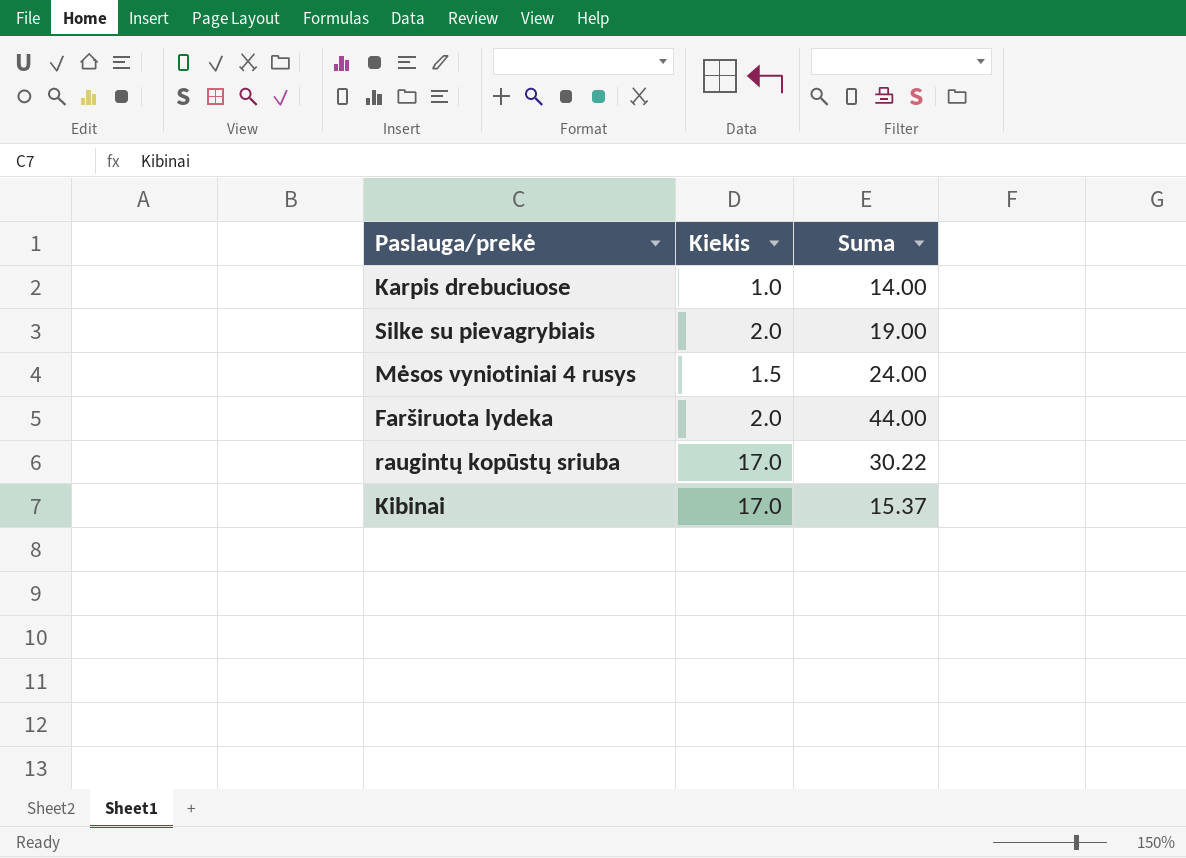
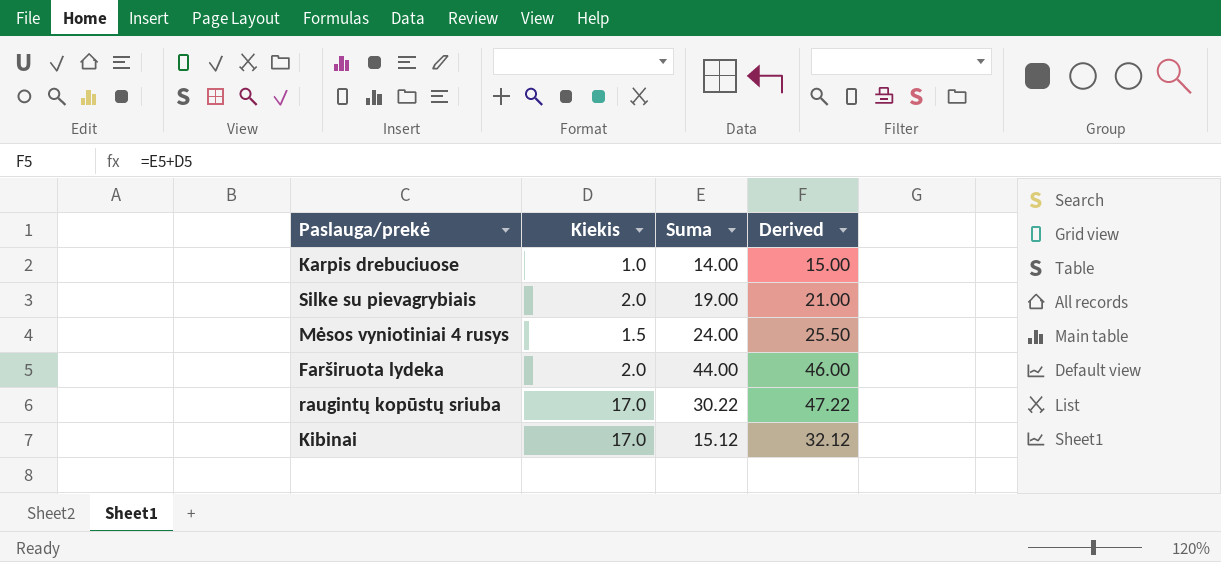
column Derived | formula: none -> [Kiekis] + [Suma]
Kibinai | Suma: 15.37 -> 15.12

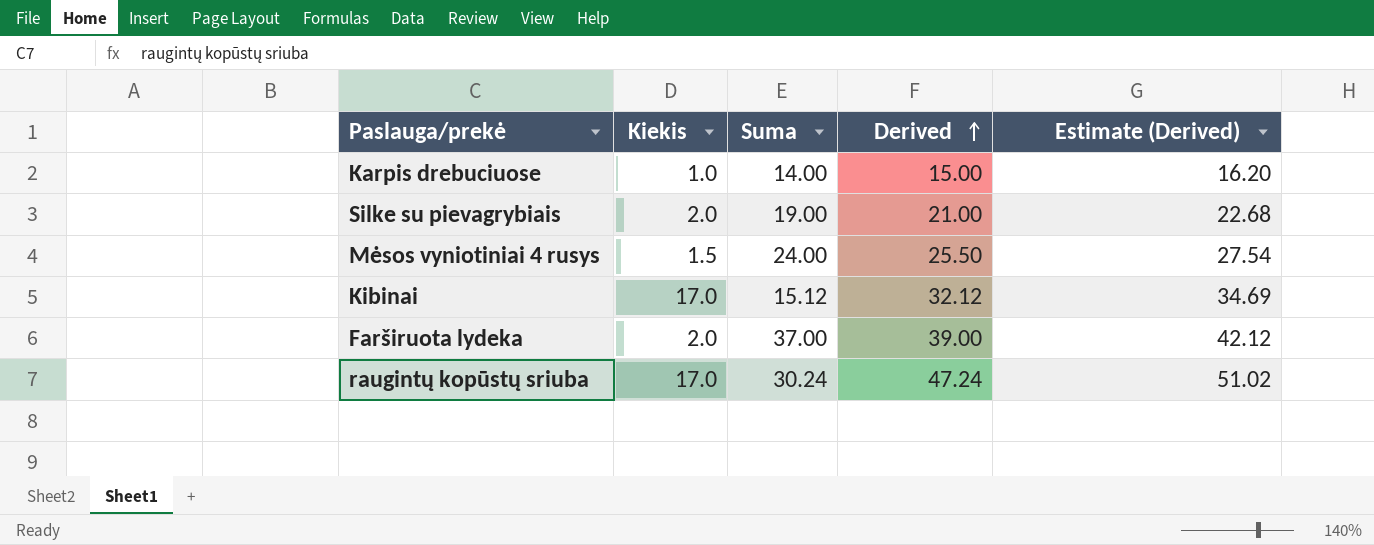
row order: none -> Derived ascending
column Estimate (Derived) | formula: none -> [Derived] * 1.08
Farširuota lydeka | Suma: 44.00 -> 37.00
Farširuota lydeka | Derived: 46.00 -> 39.00
raugintų kopūstų sriuba | Suma: 30.22 -> 30.24
raugintų kopūstų sriuba | Derived: 47.22 -> 47.24

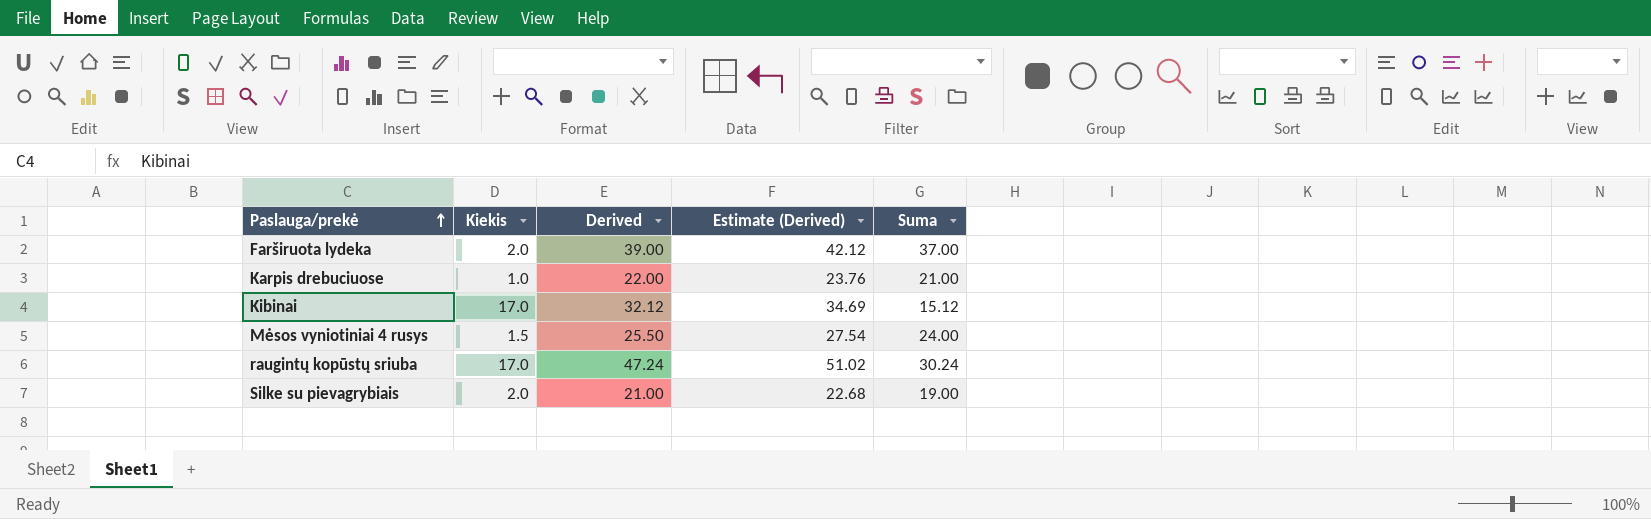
row order: Derived ascending -> Paslauga/prekė ascending
column Suma | position: 3 -> 5
Karpis drebuciuose | Derived: 15.00 -> 22.00
Karpis drebuciuose | Estimate (Derived): 16.20 -> 23.76
Karpis drebuciuose | Suma: 14.00 -> 21.00

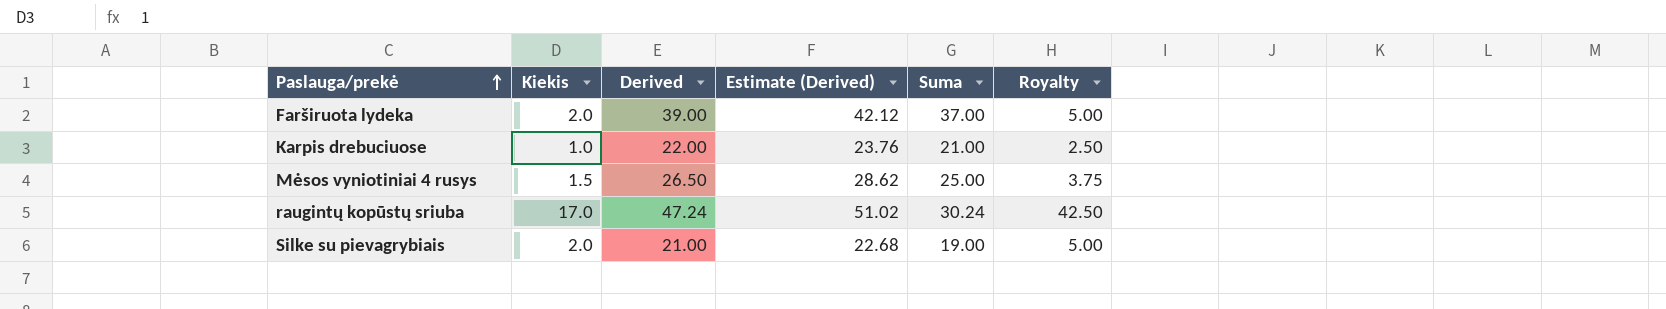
column Royalty | formula: none -> [Kiekis] * 2.5
row Kibinai: 17.0 | 32.12 | 34.69 | 15.12 -> none
Mėsos vyniotiniai 4 rusys | Derived: 25.50 -> 26.50
Mėsos vyniotiniai 4 rusys | Estimate (Derived): 27.54 -> 28.62
Mėsos vyniotiniai 4 rusys | Suma: 24.00 -> 25.00

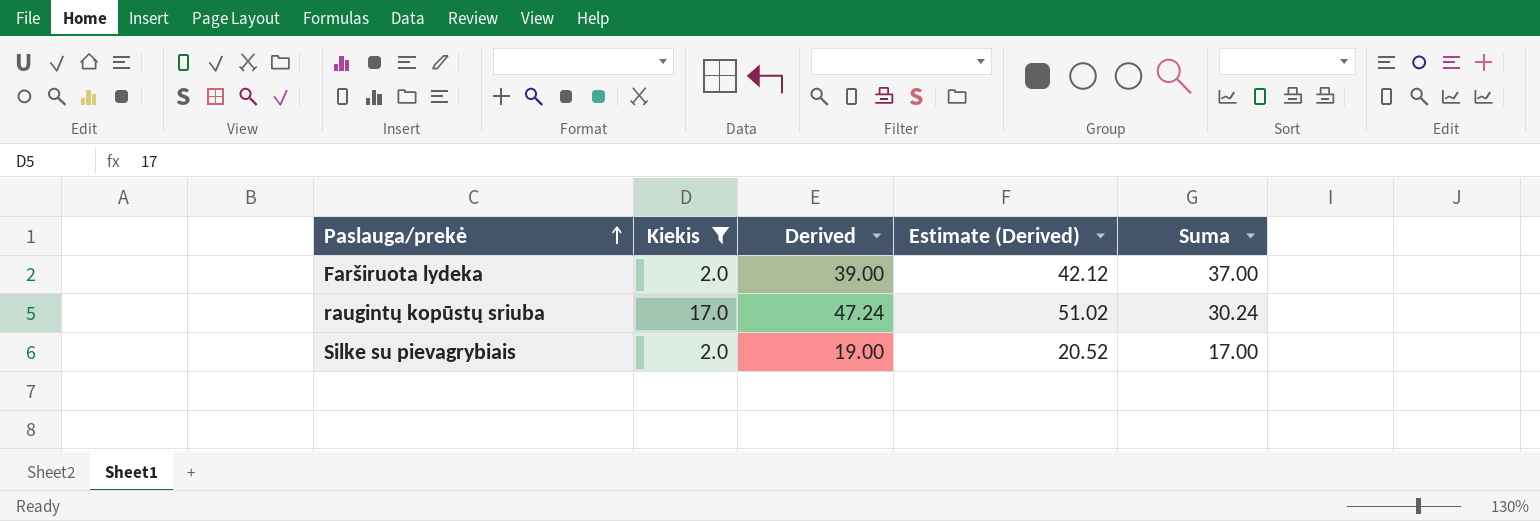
filter: none -> Kiekis >= 2.0
column Royalty | formula: [Kiekis] * 2.5 -> none
Silke su pievagrybiais | Derived: 21.00 -> 19.00
Silke su pievagrybiais | Estimate (Derived): 22.68 -> 20.52
Silke su pievagrybiais | Suma: 19.00 -> 17.00

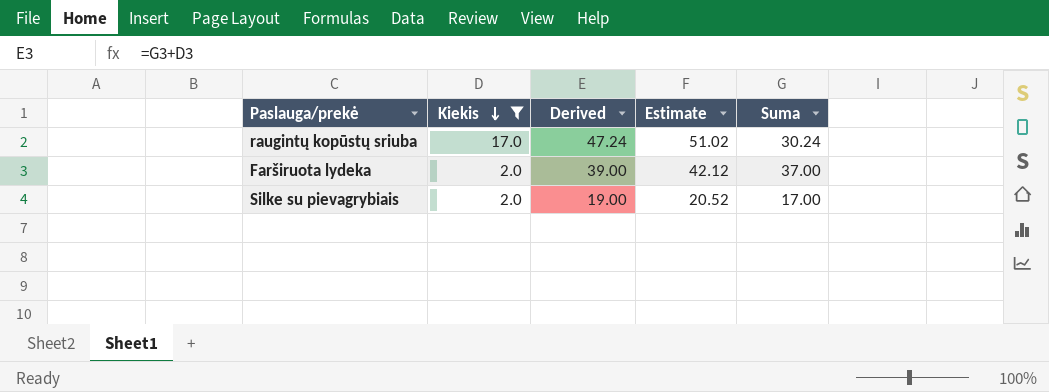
row order: Paslauga/prekė ascending -> Kiekis descending
column name: Estimate (Derived) -> Estimate

